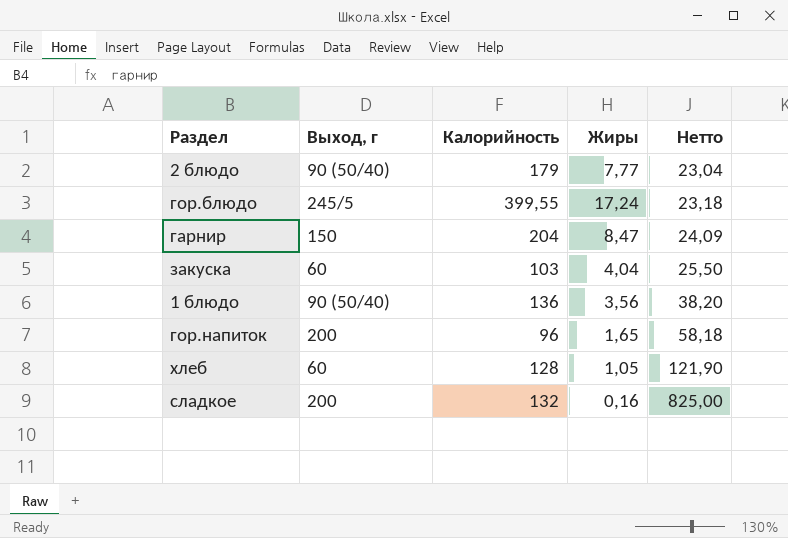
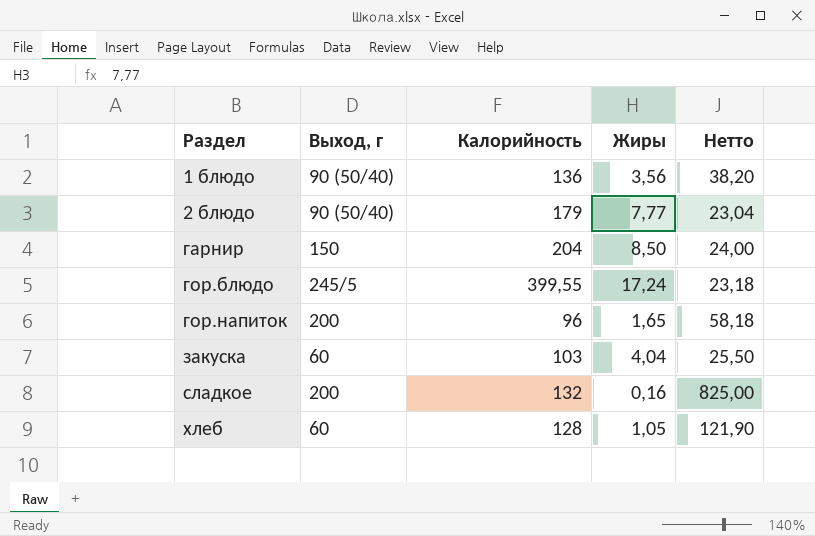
row order: Нетто ascending -> Раздел ascending
гарнир | Жиры: 8,47 -> 8,50
гарнир | Нетто: 24,09 -> 24,00

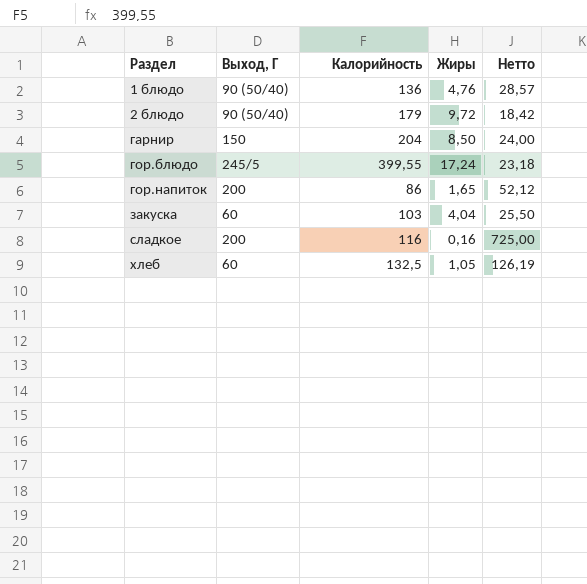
column name: Выход, г -> Выход, Г
1 блюдо | Жиры: 3,56 -> 4,76
1 блюдо | Нетто: 38,20 -> 28,57
2 блюдо | Жиры: 7,77 -> 9,72
2 блюдо | Нетто: 23,04 -> 18,42
гор.напиток | Калорийность: 96 -> 86
гор.напиток | Нетто: 58,18 -> 52,12
сладкое | Калорийность: 132 -> 116
сладкое | Нетто: 825,00 -> 725,00
хлеб | Калорийность: 128 -> 132,5
хлеб | Нетто: 121,90 -> 126,19

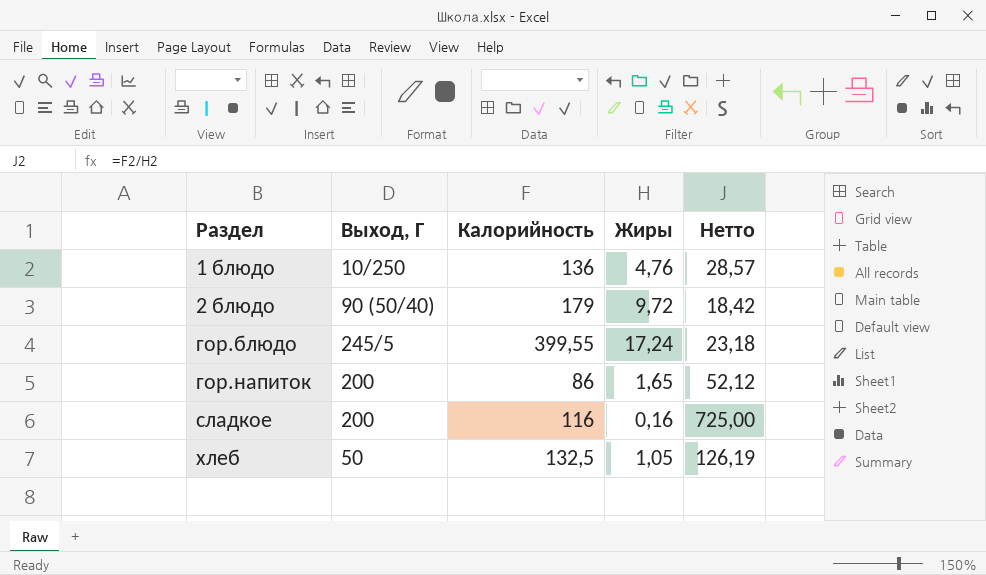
row гарнир: 150 | 204 | 8,50 | 24,00 -> none
row закуска: 60 | 103 | 4,04 | 25,50 -> none
1 блюдо | Выход, Г: 90 (50/40) -> 10/250
хлеб | Выход, Г: 60 -> 50

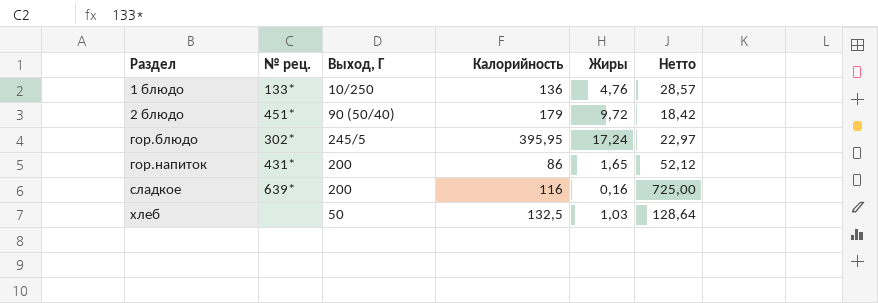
column № рец. | position: none -> 2
гор.блюдо | Калорийность: 399,55 -> 395,95
гор.блюдо | Нетто: 23,18 -> 22,97
хлеб | Жиры: 1,05 -> 1,03
хлеб | Нетто: 126,19 -> 128,64

